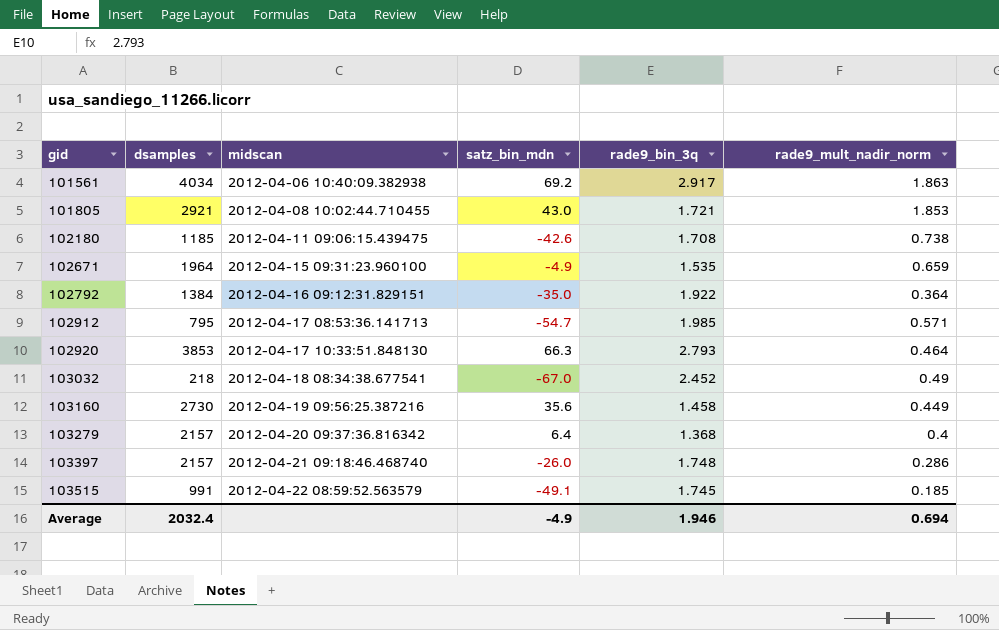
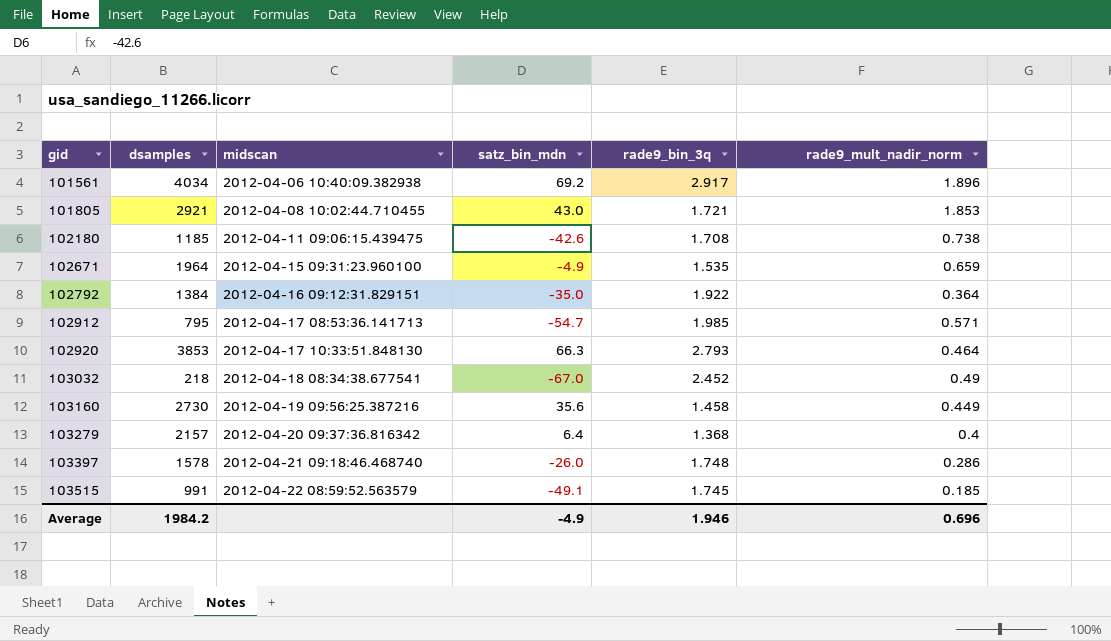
101561 | rade9_mult_nadir_norm: 1.863 -> 1.896
103397 | dsamples: 2157 -> 1578
Average | dsamples: 2032.4 -> 1984.2
Average | rade9_mult_nadir_norm: 0.694 -> 0.696

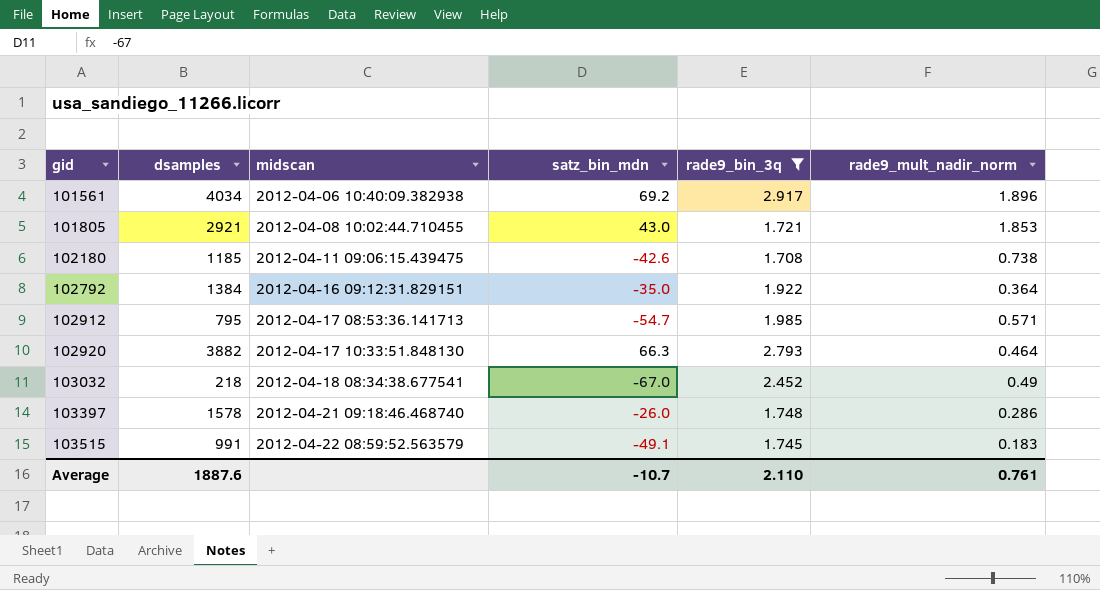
filter: none -> rade9_bin_3q >= 1.708
102920 | dsamples: 3853 -> 3882
103515 | rade9_mult_nadir_norm: 0.185 -> 0.183
Average | dsamples: 1984.2 -> 1887.6
Average | satz_bin_mdn: -4.9 -> -10.7
Average | rade9_bin_3q: 1.946 -> 2.110
Average | rade9_mult_nadir_norm: 0.696 -> 0.761

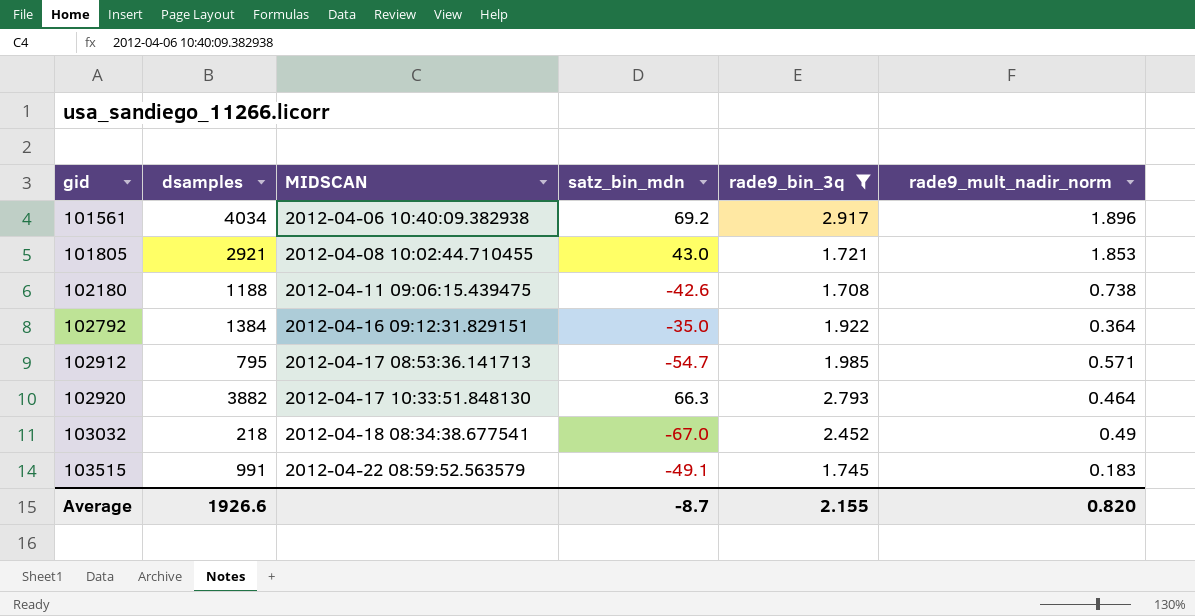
column name: midscan -> MIDSCAN
row 103397: 1578 | 2012-04-21 09:18:46.468740 | -26.0 | 1.748 | 0.286 -> none
102180 | dsamples: 1185 -> 1188
Average | dsamples: 1887.6 -> 1926.6
Average | satz_bin_mdn: -10.7 -> -8.7
Average | rade9_bin_3q: 2.110 -> 2.155
Average | rade9_mult_nadir_norm: 0.761 -> 0.820

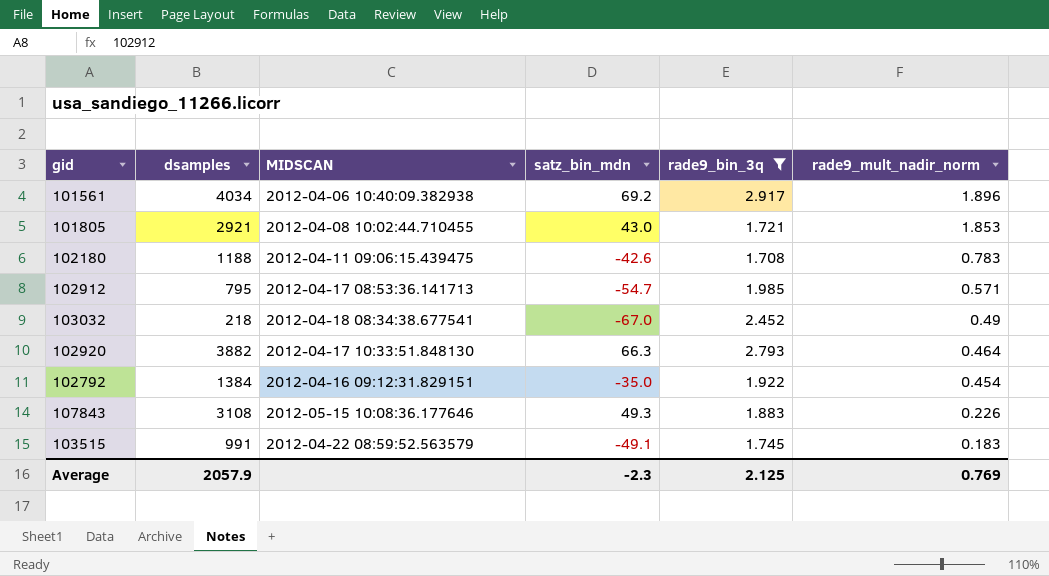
row order: gid ascending -> rade9_mult_nadir_norm descending
102180 | rade9_mult_nadir_norm: 0.738 -> 0.783
102792 | rade9_mult_nadir_norm: 0.364 -> 0.454
row 107843: none -> 3108 | 2012-05-15 10:08:36.177646 | 49.3 | 1.883 | 0.226
Average | dsamples: 1926.6 -> 2057.9
Average | satz_bin_mdn: -8.7 -> -2.3
Average | rade9_bin_3q: 2.155 -> 2.125
Average | rade9_mult_nadir_norm: 0.820 -> 0.769

